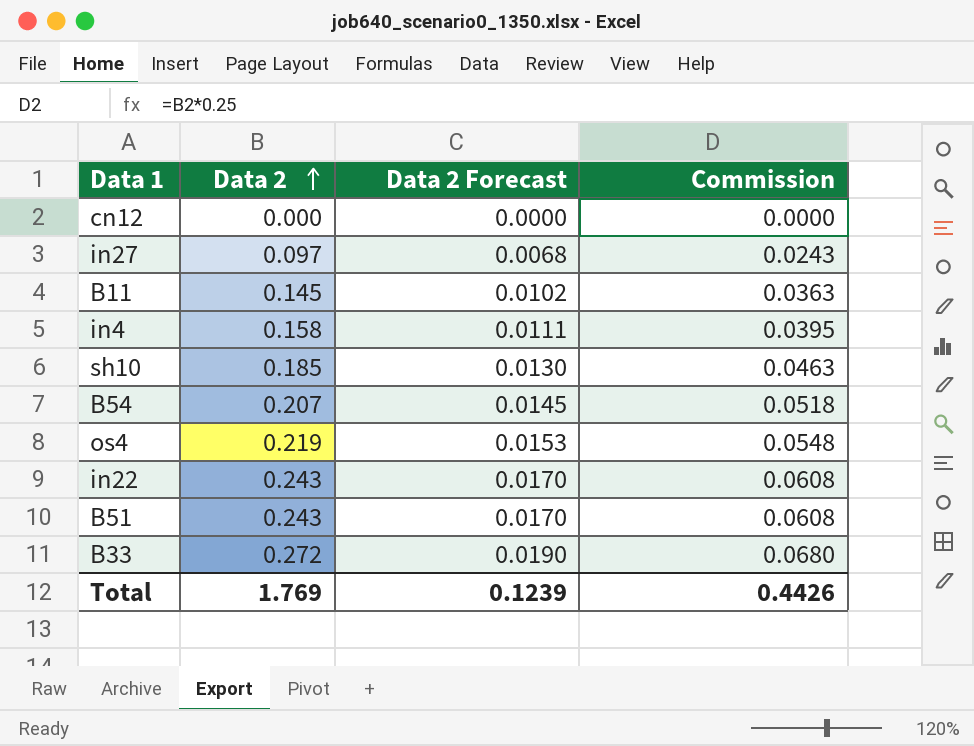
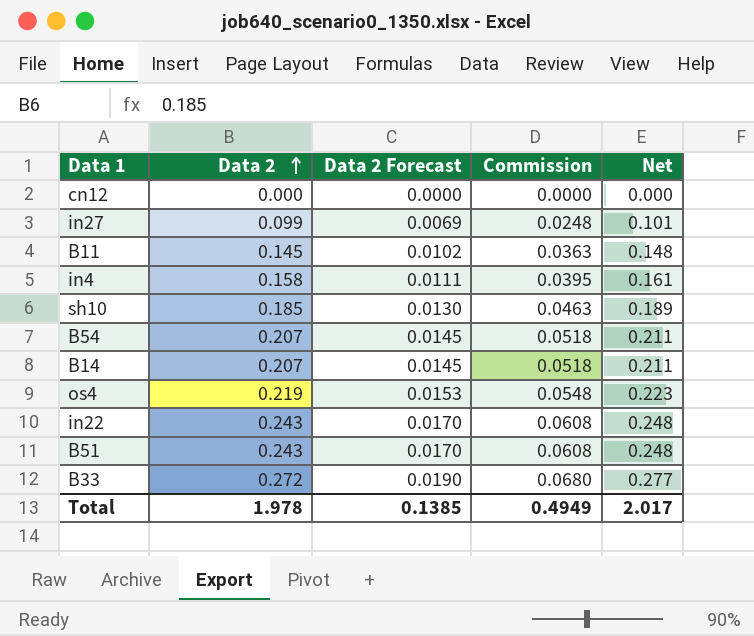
column Net | formula: none -> [Data 2] * 1.02
in27 | Data 2: 0.097 -> 0.099
in27 | Data 2 Forecast: 0.0068 -> 0.0069
in27 | Commission: 0.0243 -> 0.0248
row B14: none -> 0.207 | 0.0145 | 0.0518 | 0.211
Total | Data 2: 1.769 -> 1.978
Total | Data 2 Forecast: 0.1239 -> 0.1385
Total | Commission: 0.4426 -> 0.4949

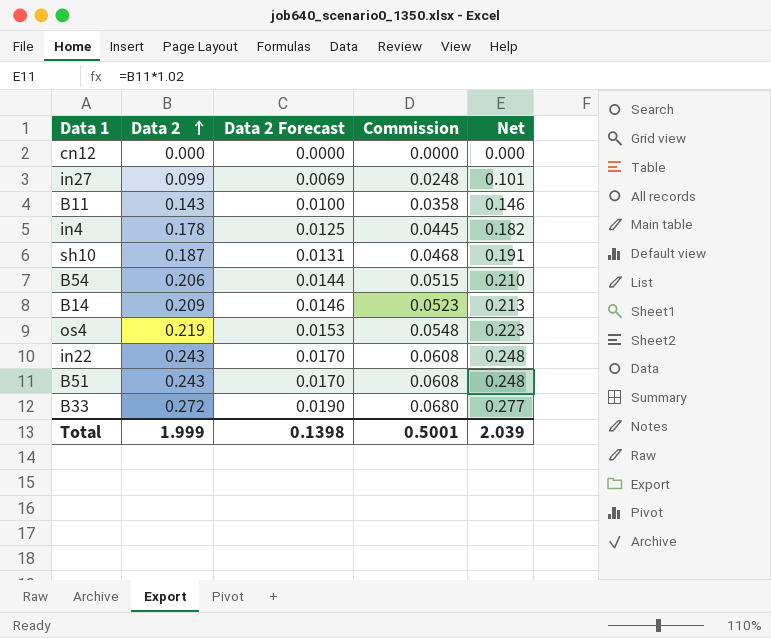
B11 | Data 2: 0.145 -> 0.143
B11 | Data 2 Forecast: 0.0102 -> 0.0100
B11 | Commission: 0.0363 -> 0.0358
B11 | Net: 0.148 -> 0.146
in4 | Data 2: 0.158 -> 0.178
in4 | Data 2 Forecast: 0.0111 -> 0.0125
in4 | Commission: 0.0395 -> 0.0445
in4 | Net: 0.161 -> 0.182
sh10 | Data 2: 0.185 -> 0.187
sh10 | Data 2 Forecast: 0.0130 -> 0.0131
sh10 | Commission: 0.0463 -> 0.0468
sh10 | Net: 0.189 -> 0.191
B54 | Data 2: 0.207 -> 0.206
B54 | Data 2 Forecast: 0.0145 -> 0.0144
B54 | Commission: 0.0518 -> 0.0515
B54 | Net: 0.211 -> 0.210
B14 | Data 2: 0.207 -> 0.209
B14 | Data 2 Forecast: 0.0145 -> 0.0146
B14 | Commission: 0.0518 -> 0.0523
B14 | Net: 0.211 -> 0.213
Total | Data 2: 1.978 -> 1.999
Total | Data 2 Forecast: 0.1385 -> 0.1398
Total | Commission: 0.4949 -> 0.5001
Total | Net: 2.017 -> 2.039

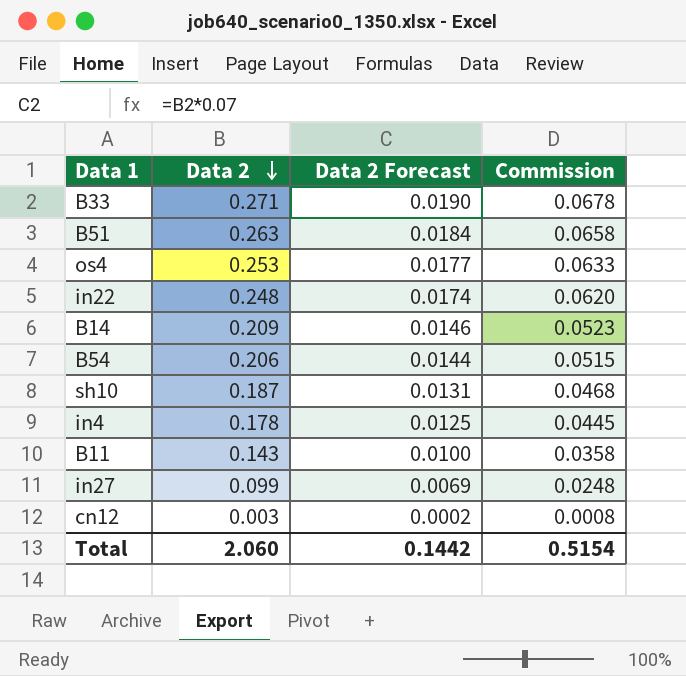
row order: Data 2 ascending -> Data 2 descending
column Net | formula: [Data 2] * 1.02 -> none
B33 | Data 2: 0.272 -> 0.271
B33 | Commission: 0.0680 -> 0.0678
B51 | Data 2: 0.243 -> 0.263
B51 | Data 2 Forecast: 0.0170 -> 0.0184
B51 | Commission: 0.0608 -> 0.0658
os4 | Data 2: 0.219 -> 0.253
os4 | Data 2 Forecast: 0.0153 -> 0.0177
os4 | Commission: 0.0548 -> 0.0633
in22 | Data 2: 0.243 -> 0.248
in22 | Data 2 Forecast: 0.0170 -> 0.0174
in22 | Commission: 0.0608 -> 0.0620
cn12 | Data 2: 0.000 -> 0.003
cn12 | Data 2 Forecast: 0.0000 -> 0.0002
cn12 | Commission: 0.0000 -> 0.0008
Total | Data 2: 1.999 -> 2.060
Total | Data 2 Forecast: 0.1398 -> 0.1442
Total | Commission: 0.5001 -> 0.5154

